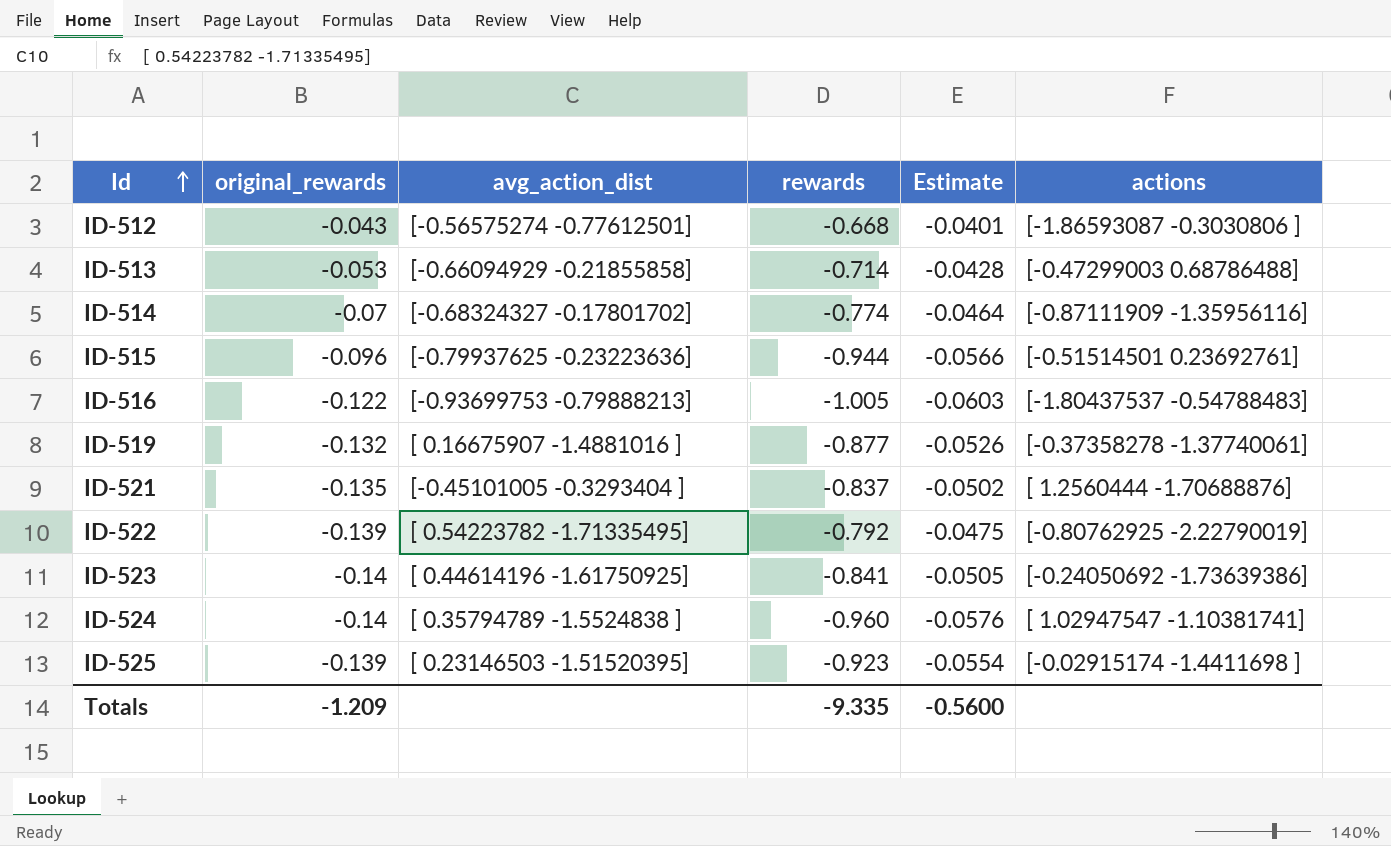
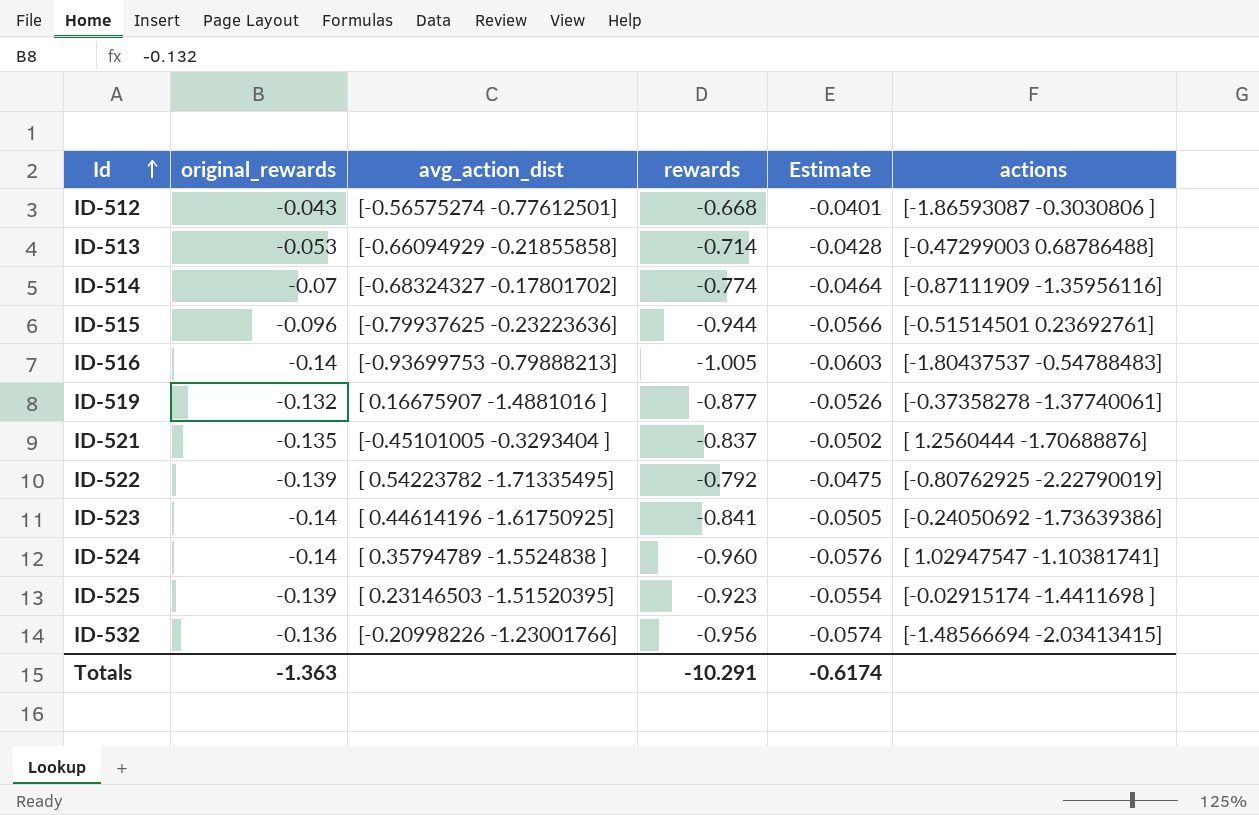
ID-516 | original_rewards: -0.122 -> -0.14
row ID-532: none -> -0.136 | [-0.20998226 -1.23001766] | -0.956 | -0.0574 | [-1.48566694 -2.03413415]
Totals | original_rewards: -1.209 -> -1.363
Totals | rewards: -9.335 -> -10.291
Totals | Estimate: -0.5600 -> -0.6174

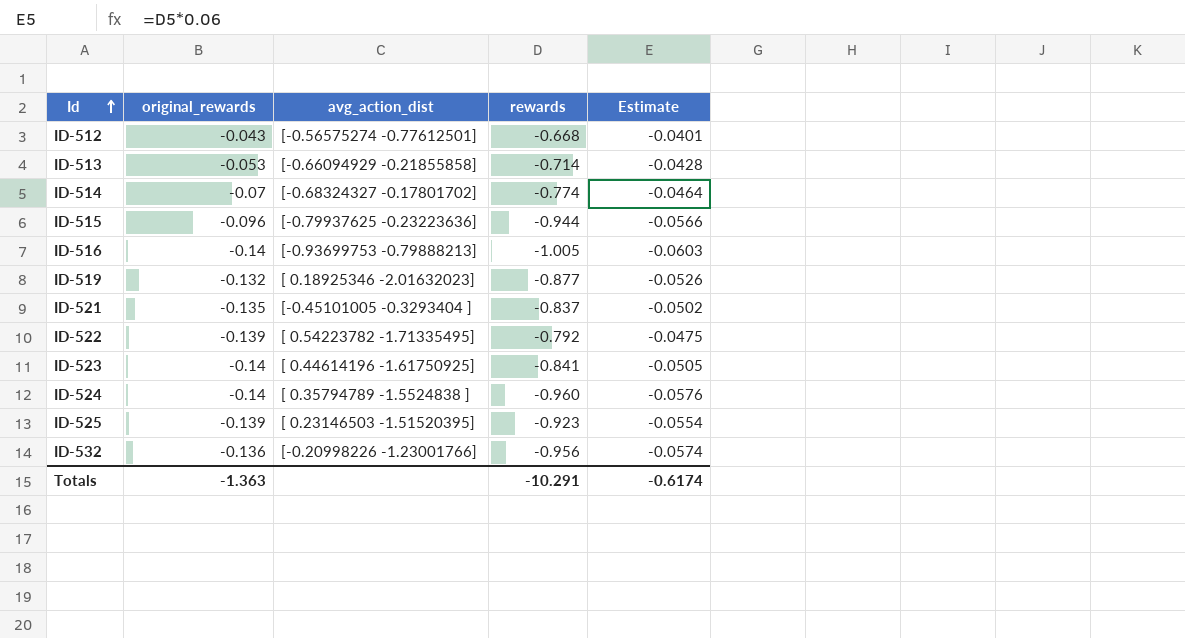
column actions | position: 6 -> none
ID-519 | avg_action_dist: [ 0.16675907 -1.4881016 ] -> [ 0.18925346 -2.01632023]

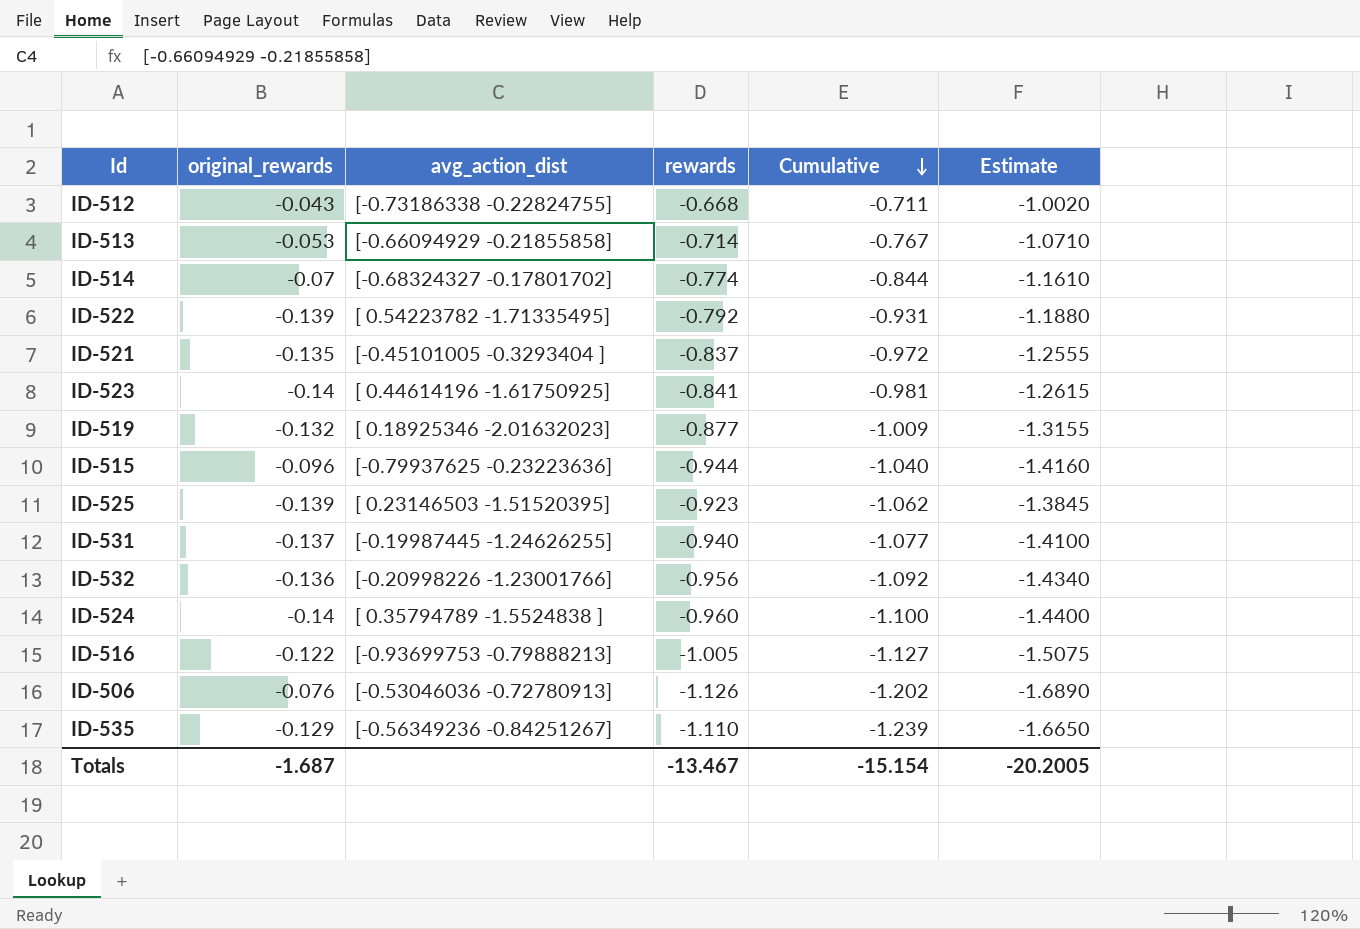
row order: Id ascending -> Cumulative descending
column Cumulative | formula: none -> [original_rewards] + [rewards]
column Estimate | formula: [rewards] * 0.06 -> [rewards] * 1.5
ID-512 | avg_action_dist: [-0.56575274 -0.77612501] -> [-0.73186338 -0.22824755]
row ID-531: none -> -0.137 | [-0.19987445 -1.24626255] | -0.940 | -1.077 | -1.4100
ID-516 | original_rewards: -0.14 -> -0.122
row ID-506: none -> -0.076 | [-0.53046036 -0.72780913] | -1.126 | -1.202 | -1.6890
row ID-535: none -> -0.129 | [-0.56349236 -0.84251267] | -1.110 | -1.239 | -1.6650
Totals | original_rewards: -1.363 -> -1.687
Totals | rewards: -10.291 -> -13.467
Totals | Estimate: -0.6174 -> -20.2005

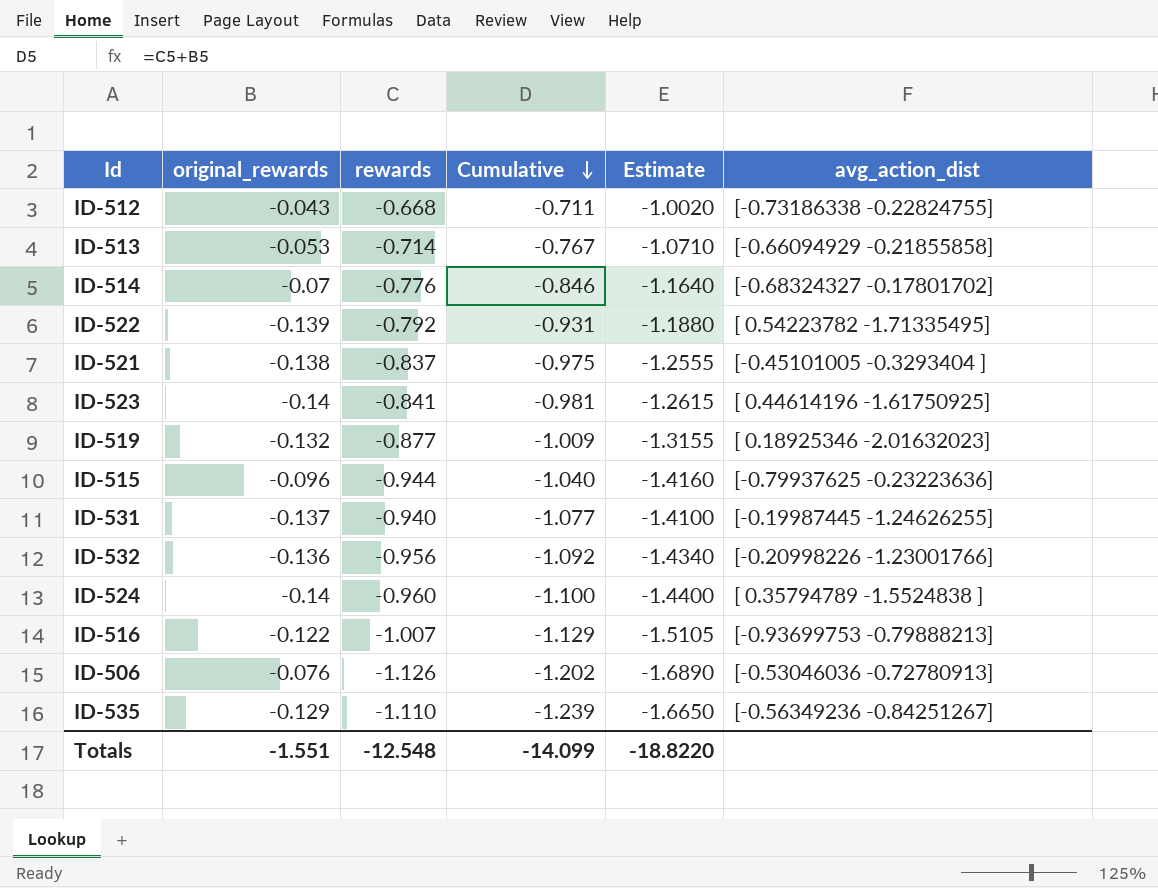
column avg_action_dist | position: 3 -> 6
row ID-525: -0.139 | [ 0.23146503 -1.51520395] | -0.923 | -1.062 | -1.3845 -> none
ID-514 | rewards: -0.774 -> -0.776
ID-514 | Cumulative: -0.844 -> -0.846
ID-514 | Estimate: -1.1610 -> -1.1640
ID-521 | original_rewards: -0.135 -> -0.138
ID-521 | Cumulative: -0.972 -> -0.975
ID-516 | rewards: -1.005 -> -1.007
ID-516 | Cumulative: -1.127 -> -1.129
ID-516 | Estimate: -1.5075 -> -1.5105
Totals | original_rewards: -1.687 -> -1.551
Totals | rewards: -13.467 -> -12.548
Totals | Cumulative: -15.154 -> -14.099
Totals | Estimate: -20.2005 -> -18.8220

